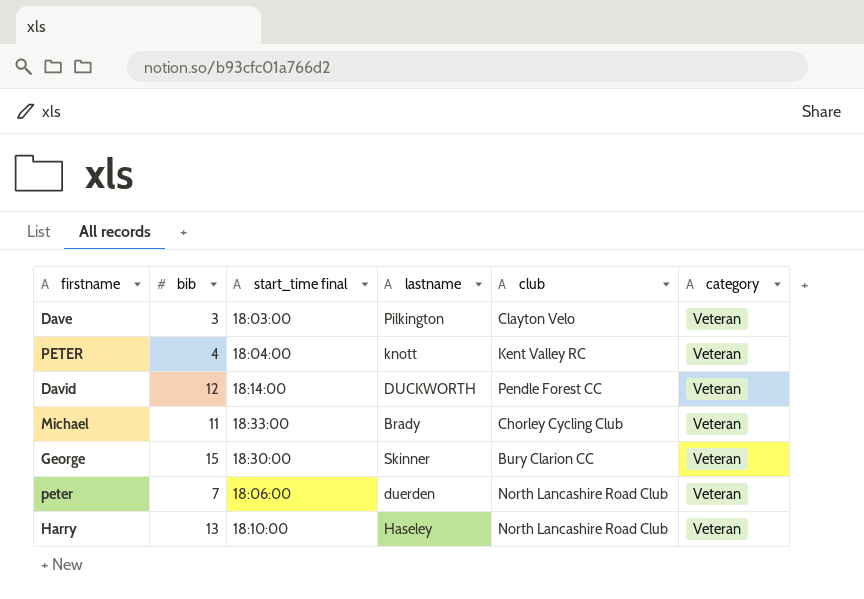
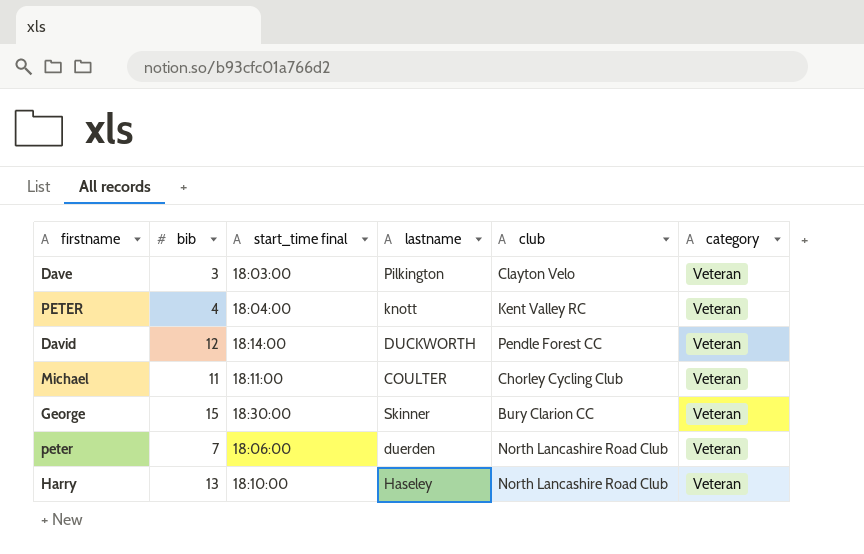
Michael | start_time final: 18:33:00 -> 18:11:00
Michael | lastname: Brady -> COULTER

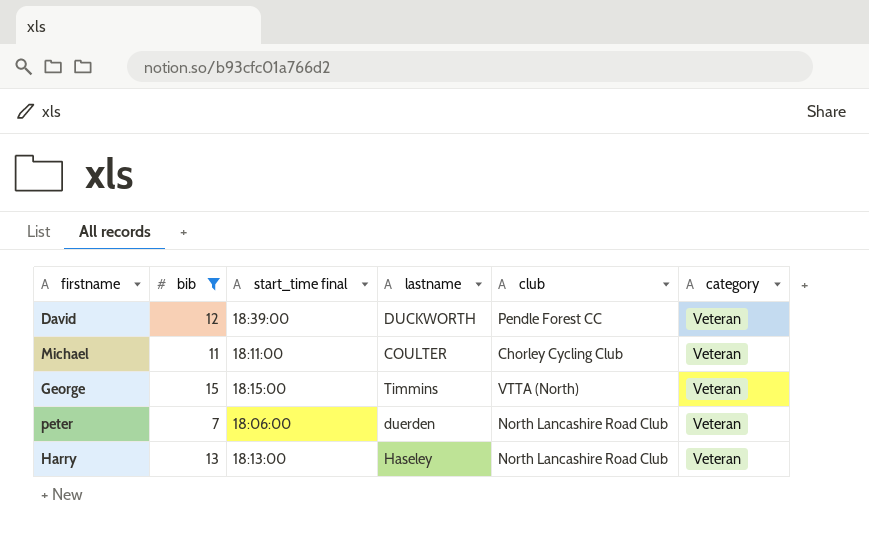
filter: none -> bib >= 7
David | start_time final: 18:14:00 -> 18:39:00
George | start_time final: 18:30:00 -> 18:15:00
George | lastname: Skinner -> Timmins
George | club: Bury Clarion CC -> VTTA (North)
Harry | start_time final: 18:10:00 -> 18:13:00

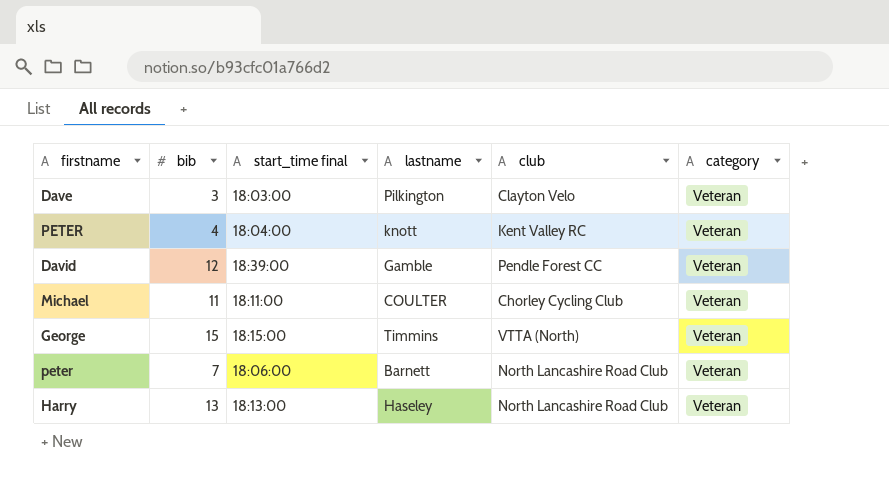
filter: bib >= 7 -> none
David | lastname: DUCKWORTH -> Gamble
peter | lastname: duerden -> Barnett

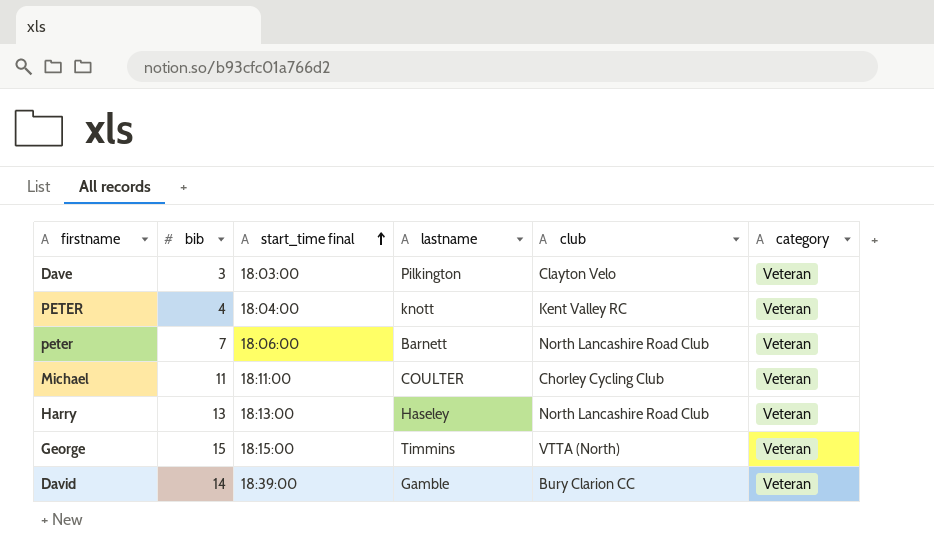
row order: none -> start_time final ascending
David | bib: 12 -> 14
David | club: Pendle Forest CC -> Bury Clarion CC

